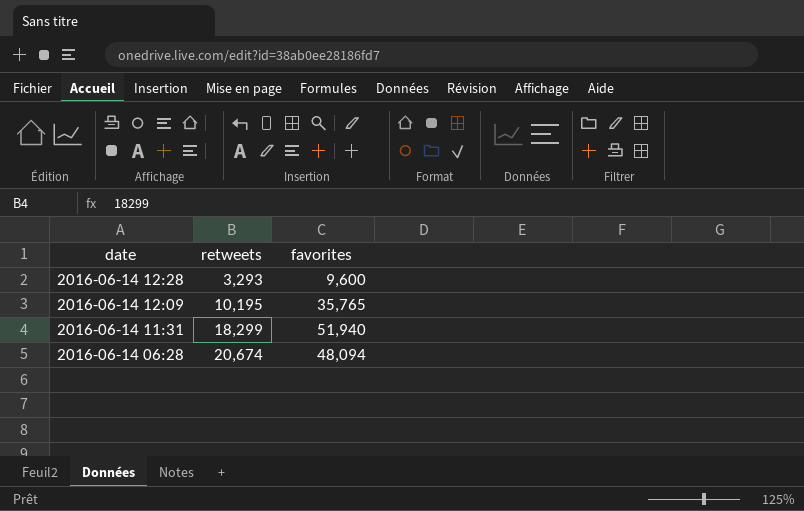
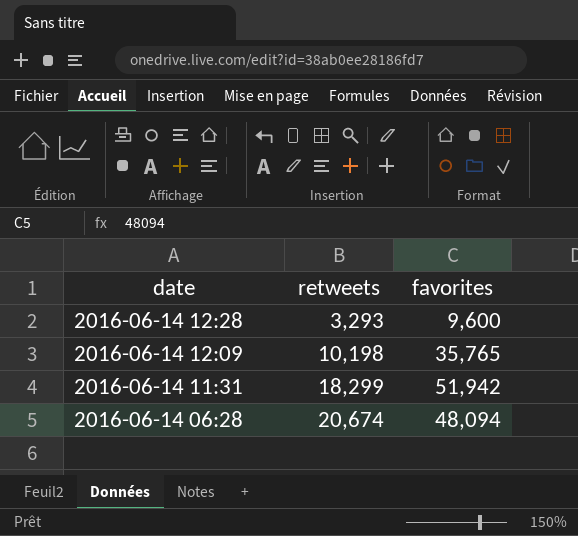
2016-06-14 12:09 | retweets: 10,195 -> 10,198
2016-06-14 11:31 | favorites: 51,940 -> 51,942

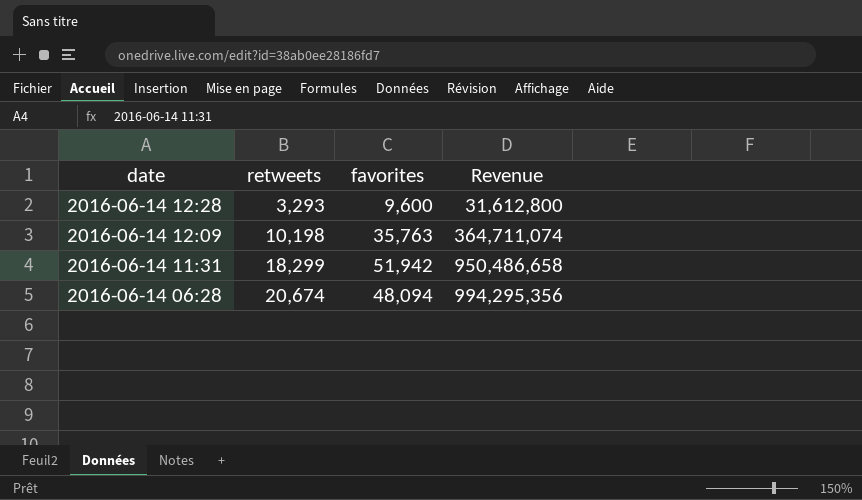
column Revenue | formula: none -> [retweets] * [favorites]
2016-06-14 12:09 | favorites: 35,765 -> 35,763

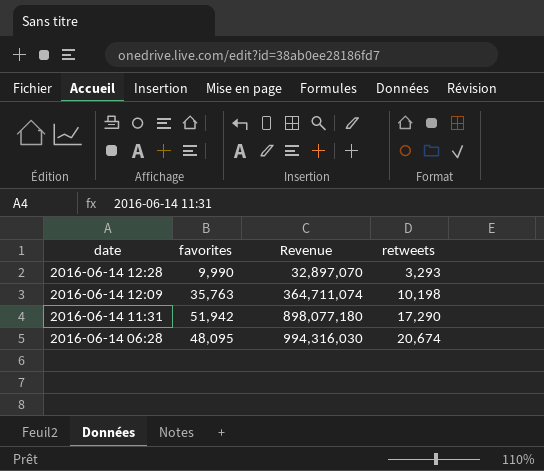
column retweets | position: 2 -> 4
2016-06-14 12:28 | favorites: 9,600 -> 9,990
2016-06-14 12:28 | Revenue: 31,612,800 -> 32,897,070
2016-06-14 11:31 | Revenue: 950,486,658 -> 898,077,180
2016-06-14 11:31 | retweets: 18,299 -> 17,290
2016-06-14 06:28 | favorites: 48,094 -> 48,095
2016-06-14 06:28 | Revenue: 994,295,356 -> 994,316,030

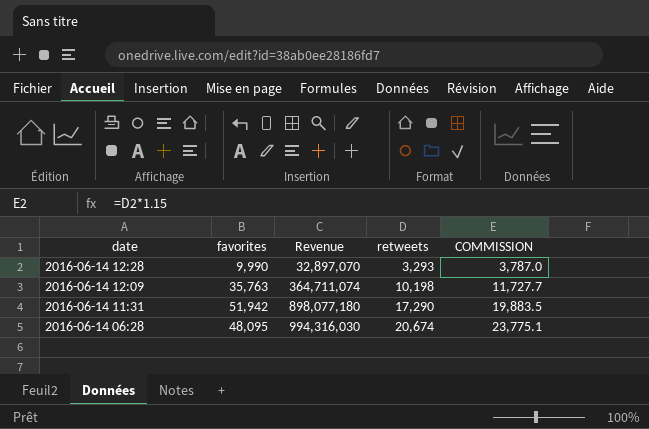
column COMMISSION | formula: none -> [retweets] * 1.15

